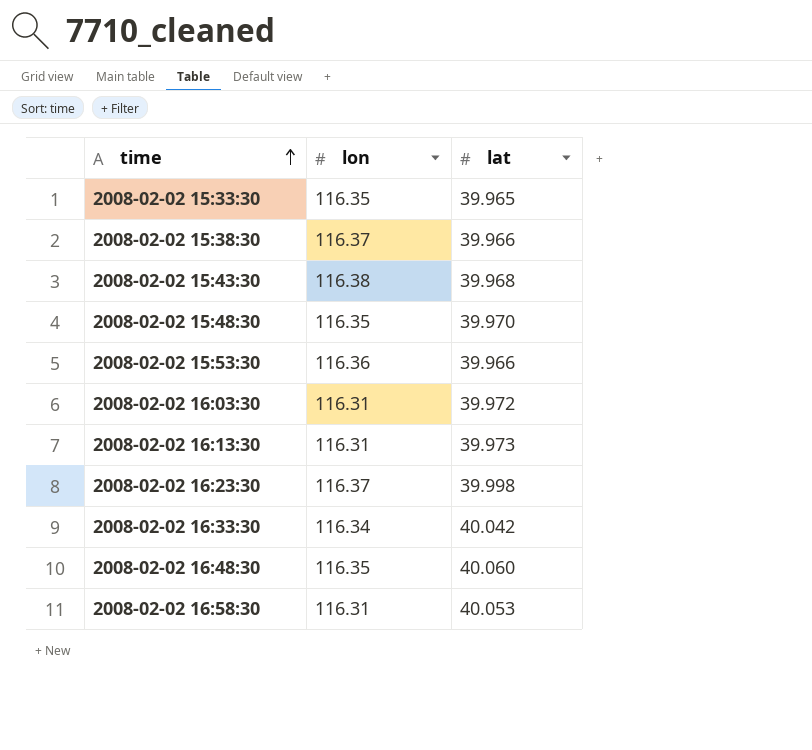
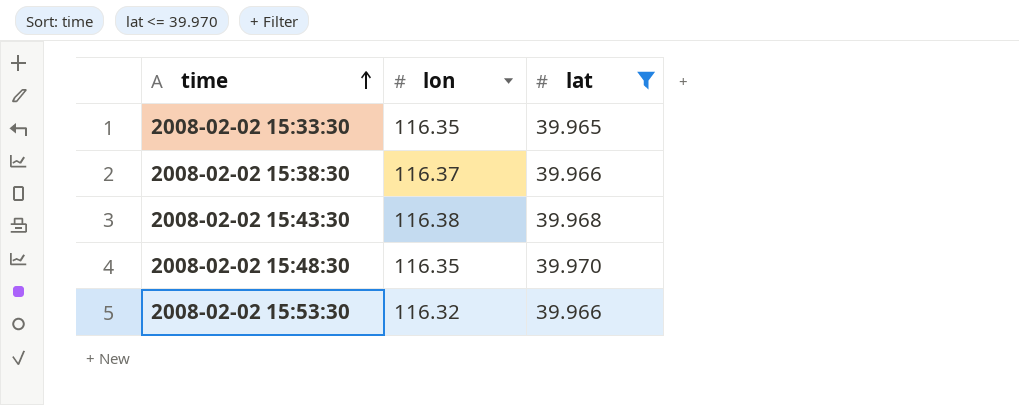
filter: none -> lat <= 39.970
2008-02-02 15:53:30 | lon: 116.36 -> 116.32

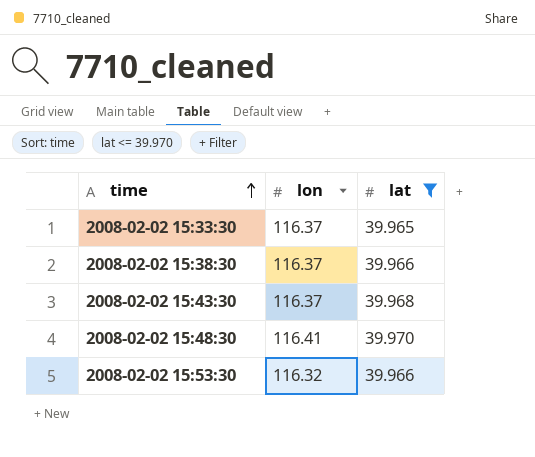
2008-02-02 15:33:30 | lon: 116.35 -> 116.37
2008-02-02 15:43:30 | lon: 116.38 -> 116.37
2008-02-02 15:48:30 | lon: 116.35 -> 116.41

